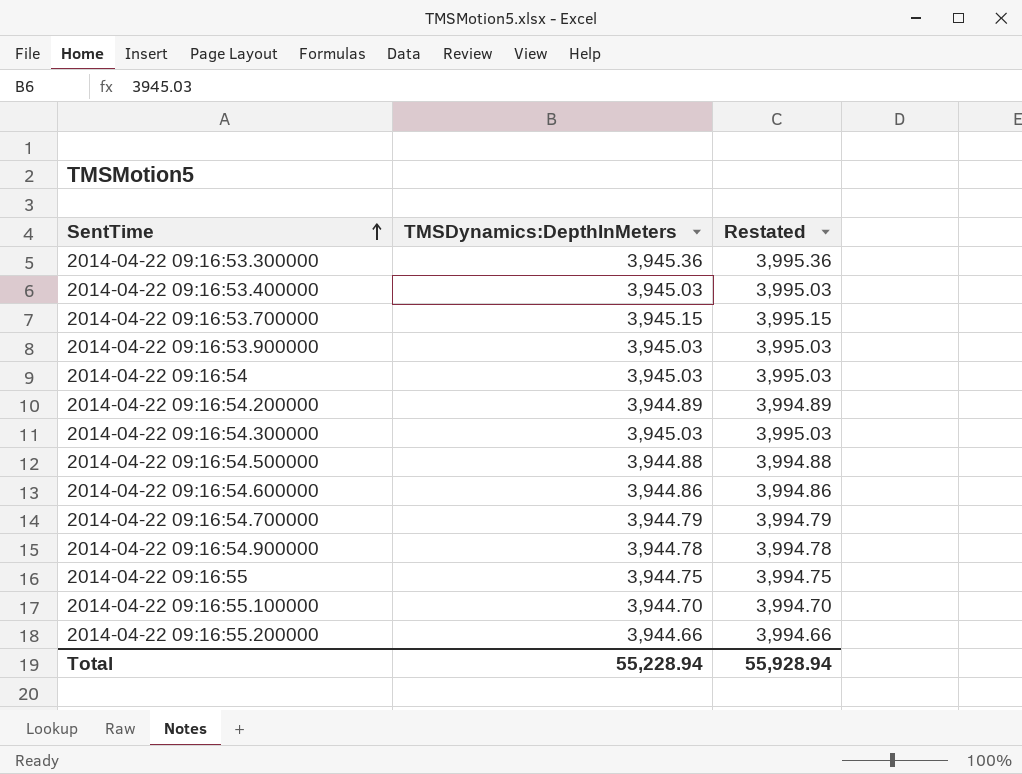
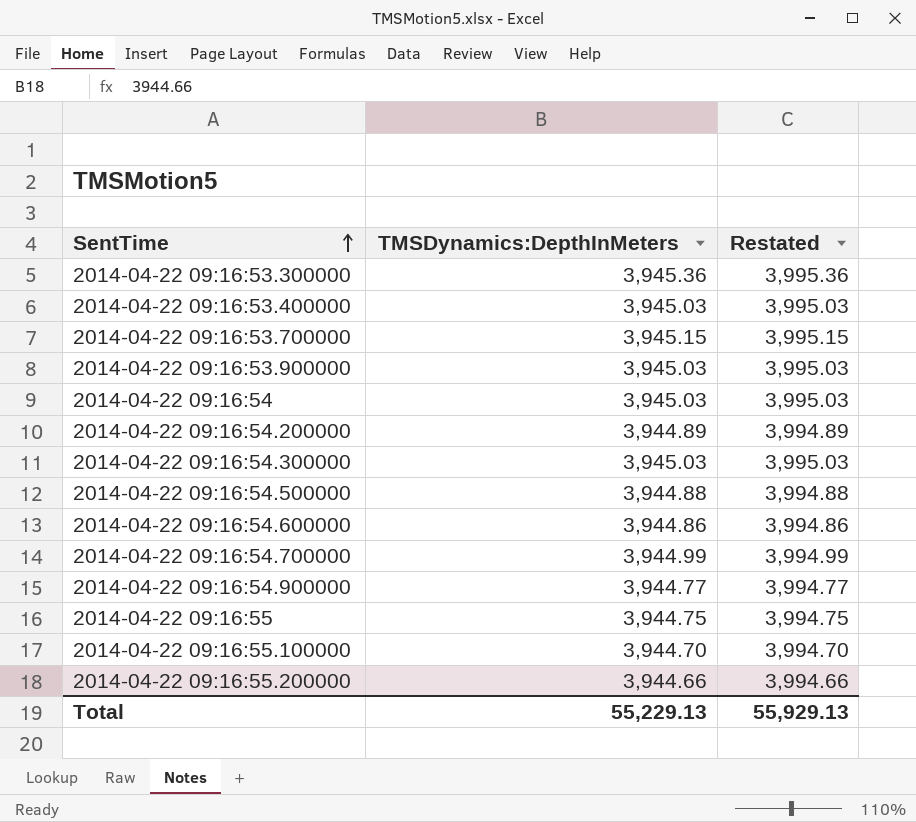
2014-04-22 09:16:54.700000 | TMSDynamics:DepthInMeters: 3,944.79 -> 3,944.99
2014-04-22 09:16:54.700000 | Restated: 3,994.79 -> 3,994.99
2014-04-22 09:16:54.900000 | TMSDynamics:DepthInMeters: 3,944.78 -> 3,944.77
2014-04-22 09:16:54.900000 | Restated: 3,994.78 -> 3,994.77
Total | TMSDynamics:DepthInMeters: 55,228.94 -> 55,229.13
Total | Restated: 55,928.94 -> 55,929.13

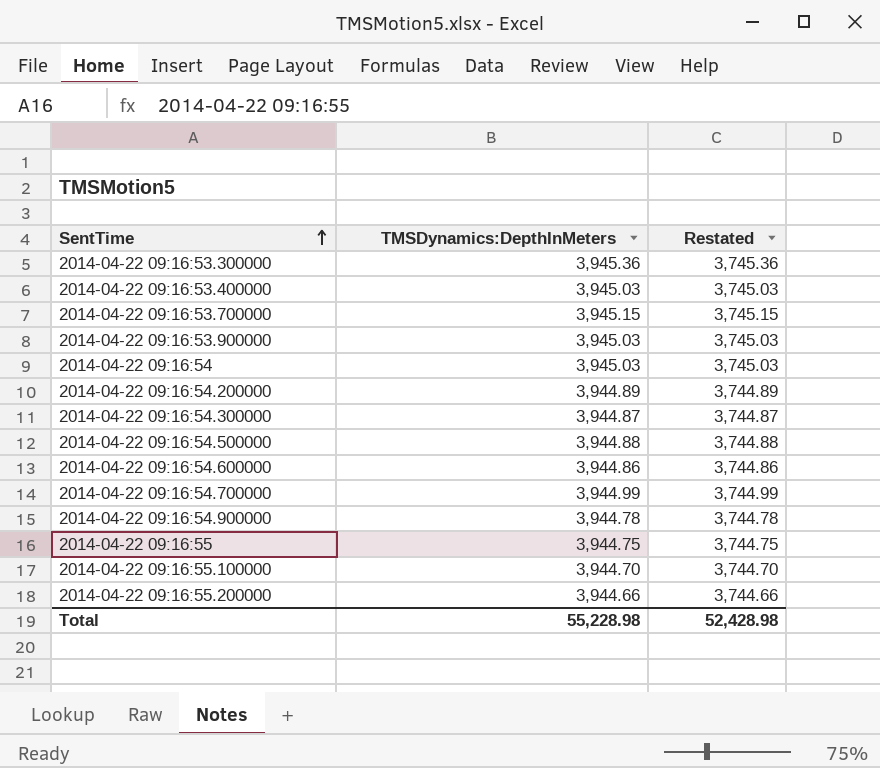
column Restated | formula: [TMSDynamics:DepthInMeters] + 50 -> [TMSDynamics:DepthInMeters] - 200
2014-04-22 09:16:54.300000 | TMSDynamics:DepthInMeters: 3,945.03 -> 3,944.87
2014-04-22 09:16:54.900000 | TMSDynamics:DepthInMeters: 3,944.77 -> 3,944.78
Total | TMSDynamics:DepthInMeters: 55,229.13 -> 55,228.98
Total | Restated: 55,929.13 -> 52,428.98

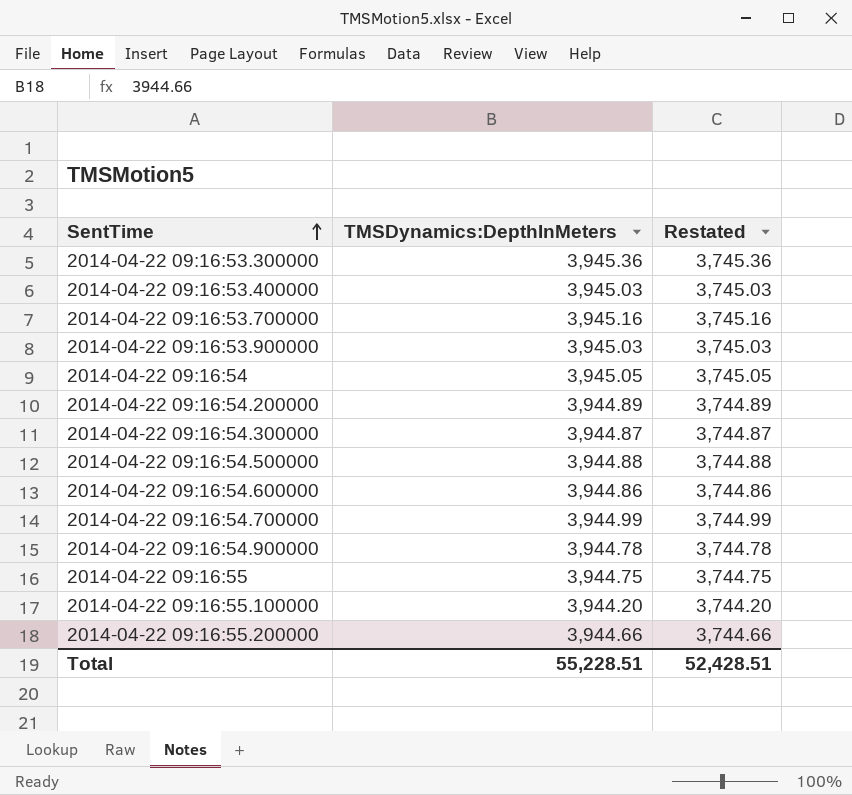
2014-04-22 09:16:53.700000 | TMSDynamics:DepthInMeters: 3,945.15 -> 3,945.16
2014-04-22 09:16:53.700000 | Restated: 3,745.15 -> 3,745.16
2014-04-22 09:16:54 | TMSDynamics:DepthInMeters: 3,945.03 -> 3,945.05
2014-04-22 09:16:54 | Restated: 3,745.03 -> 3,745.05
2014-04-22 09:16:55.100000 | TMSDynamics:DepthInMeters: 3,944.70 -> 3,944.20
2014-04-22 09:16:55.100000 | Restated: 3,744.70 -> 3,744.20
Total | TMSDynamics:DepthInMeters: 55,228.98 -> 55,228.51
Total | Restated: 52,428.98 -> 52,428.51

